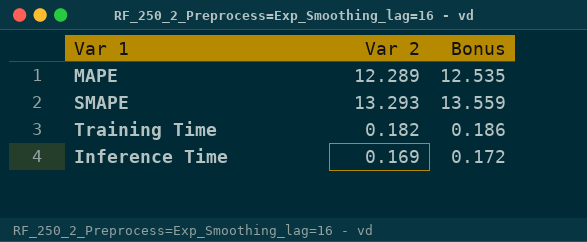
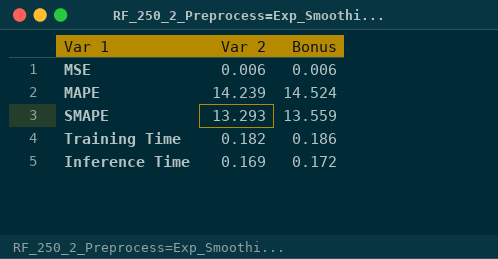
row MSE: none -> 0.006 | 0.006
MAPE | Var 2: 12.289 -> 14.239
MAPE | Bonus: 12.535 -> 14.524

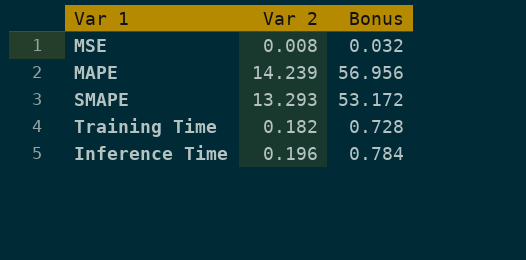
column Bonus | formula: [Var 2] * 1.02 -> [Var 2] * 4
MSE | Var 2: 0.006 -> 0.008
Inference Time | Var 2: 0.169 -> 0.196

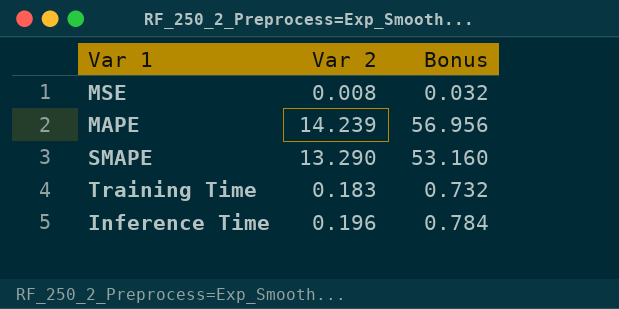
SMAPE | Var 2: 13.293 -> 13.290
SMAPE | Bonus: 53.172 -> 53.160
Training Time | Var 2: 0.182 -> 0.183
Training Time | Bonus: 0.728 -> 0.732

